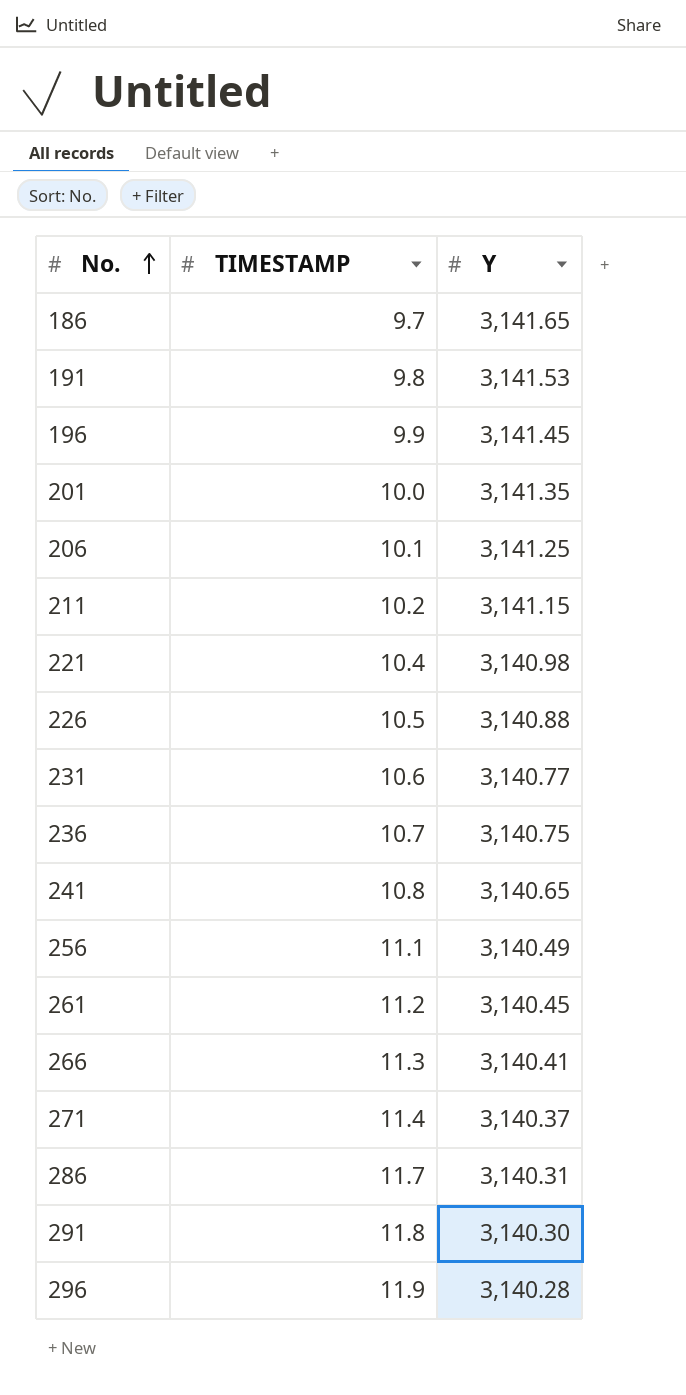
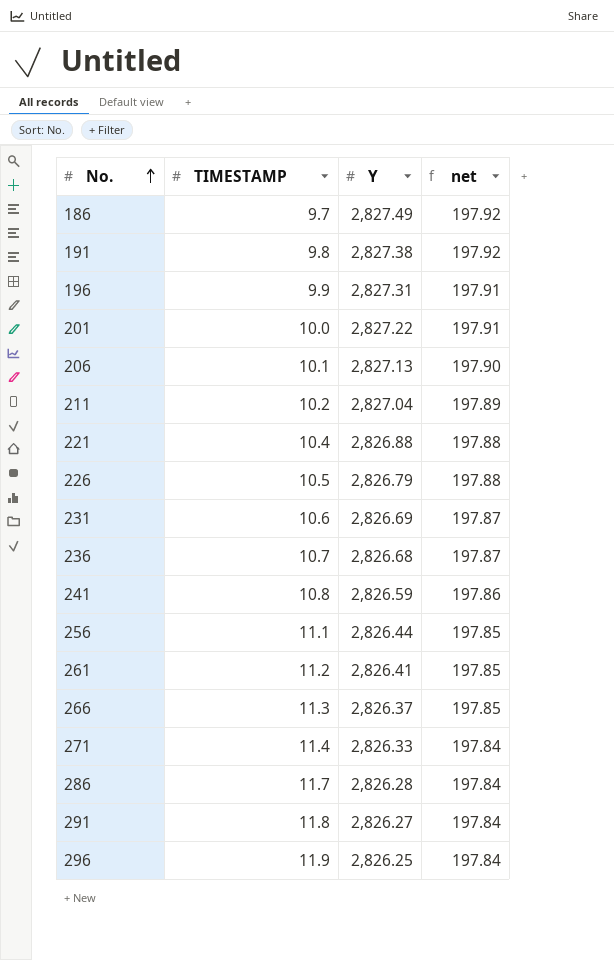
column net | formula: none -> [Y] * 0.07
186 | Y: 3,141.65 -> 2,827.49
191 | Y: 3,141.53 -> 2,827.38
196 | Y: 3,141.45 -> 2,827.31
201 | Y: 3,141.35 -> 2,827.22
206 | Y: 3,141.25 -> 2,827.13
211 | Y: 3,141.15 -> 2,827.04
221 | Y: 3,140.98 -> 2,826.88
226 | Y: 3,140.88 -> 2,826.79
231 | Y: 3,140.77 -> 2,826.69
236 | Y: 3,140.75 -> 2,826.68
241 | Y: 3,140.65 -> 2,826.59
256 | Y: 3,140.49 -> 2,826.44
261 | Y: 3,140.45 -> 2,826.41
266 | Y: 3,140.41 -> 2,826.37
271 | Y: 3,140.37 -> 2,826.33
286 | Y: 3,140.31 -> 2,826.28
291 | Y: 3,140.30 -> 2,826.27
296 | Y: 3,140.28 -> 2,826.25

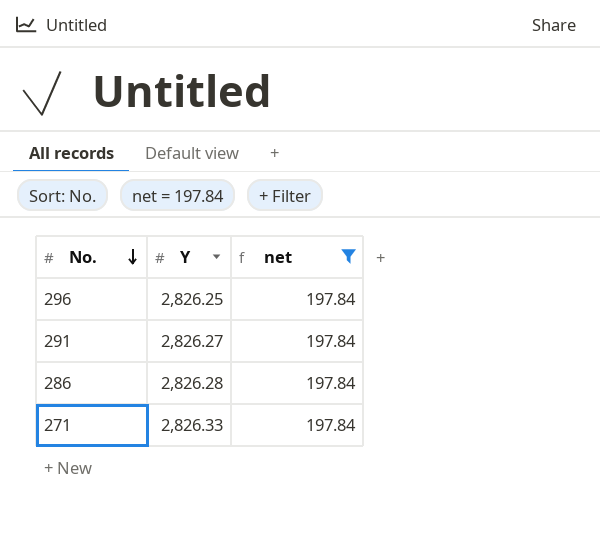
filter: none -> net = 197.84
row order: No. ascending -> No. descending
column TIMESTAMP | position: 2 -> none

